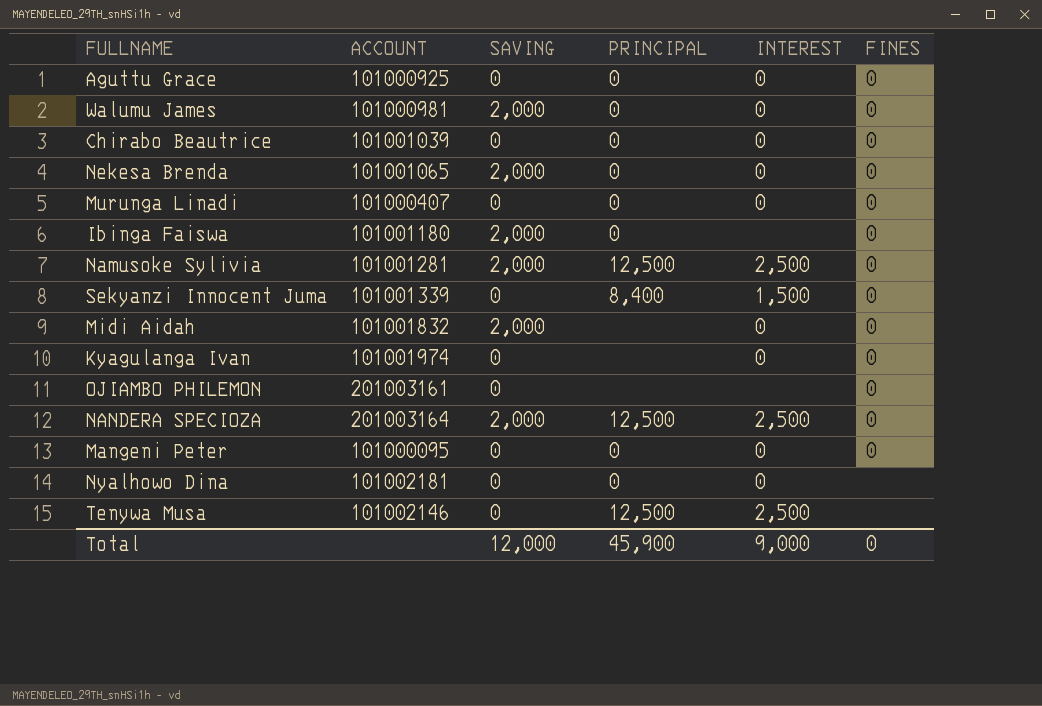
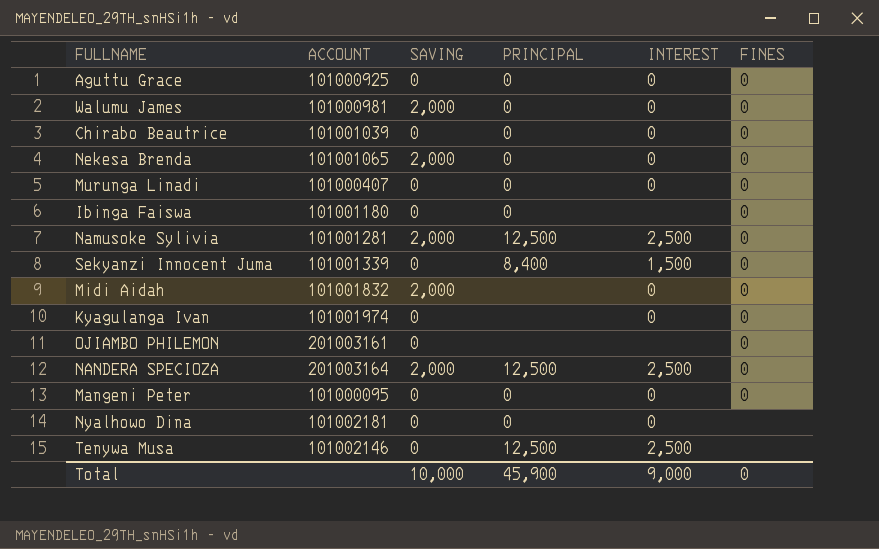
Ibinga Faiswa | SAVING: 2,000 -> 0
Total | SAVING: 12,000 -> 10,000

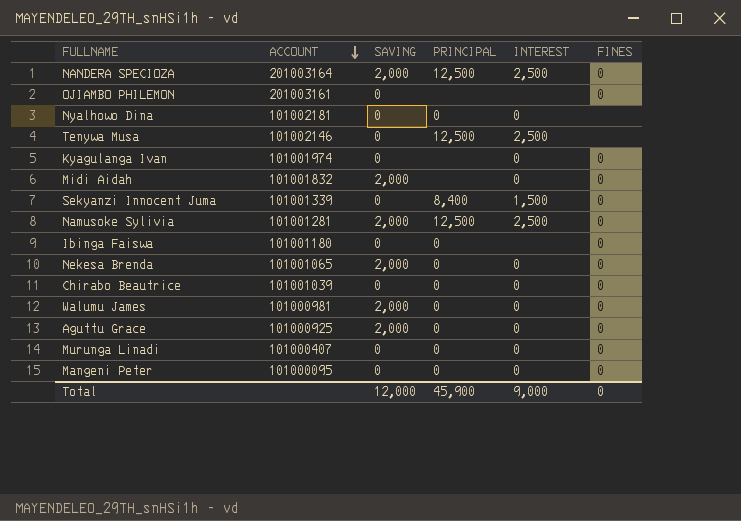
row order: none -> ACCOUNT descending
Aguttu Grace | SAVING: 0 -> 2,000
Total | SAVING: 10,000 -> 12,000

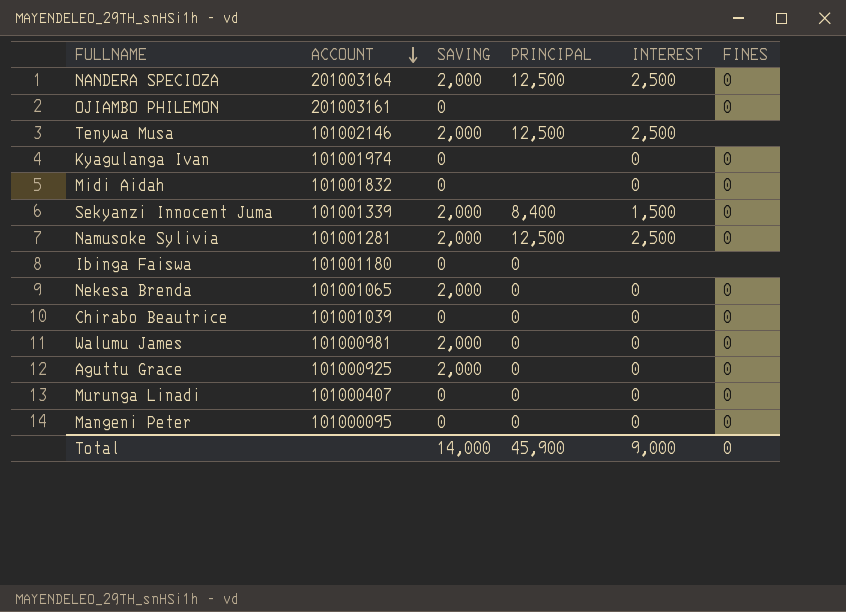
row Nyalhowo Dina: 101002181 | 0 | 0 | 0 | none -> none
Tenywa Musa | SAVING: 0 -> 2,000
Midi Aidah | SAVING: 2,000 -> 0
Sekyanzi Innocent Juma | SAVING: 0 -> 2,000
Ibinga Faiswa | FINES: 0 -> none
Total | SAVING: 12,000 -> 14,000

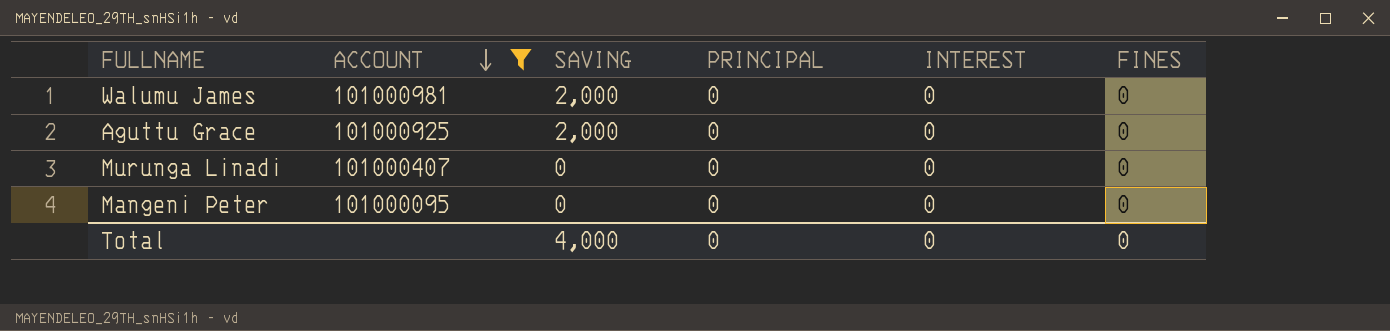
filter: none -> ACCOUNT <= 101000981
Total | SAVING: 14,000 -> 4,000
Total | PRINCIPAL: 45,900 -> 0
Total | INTEREST: 9,000 -> 0

